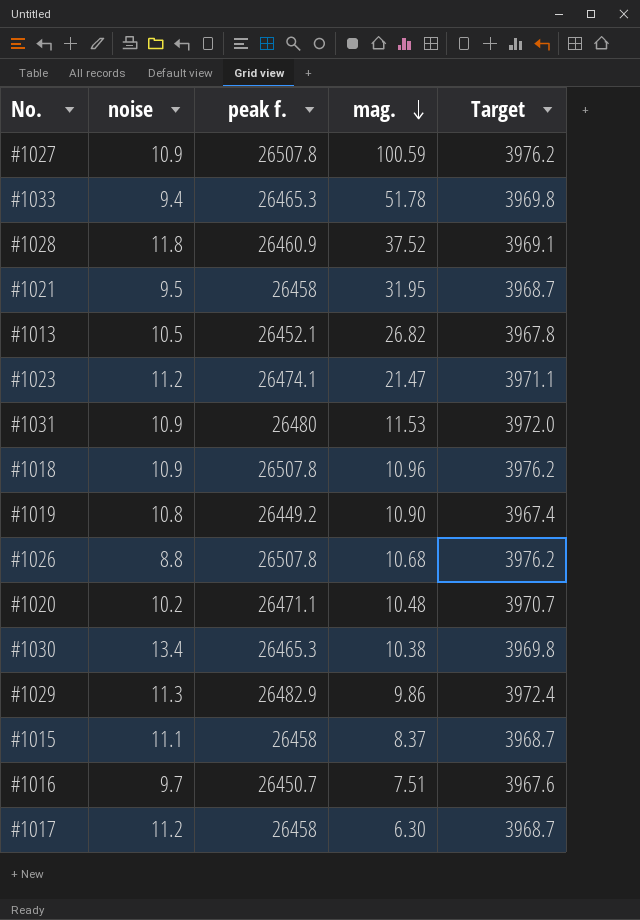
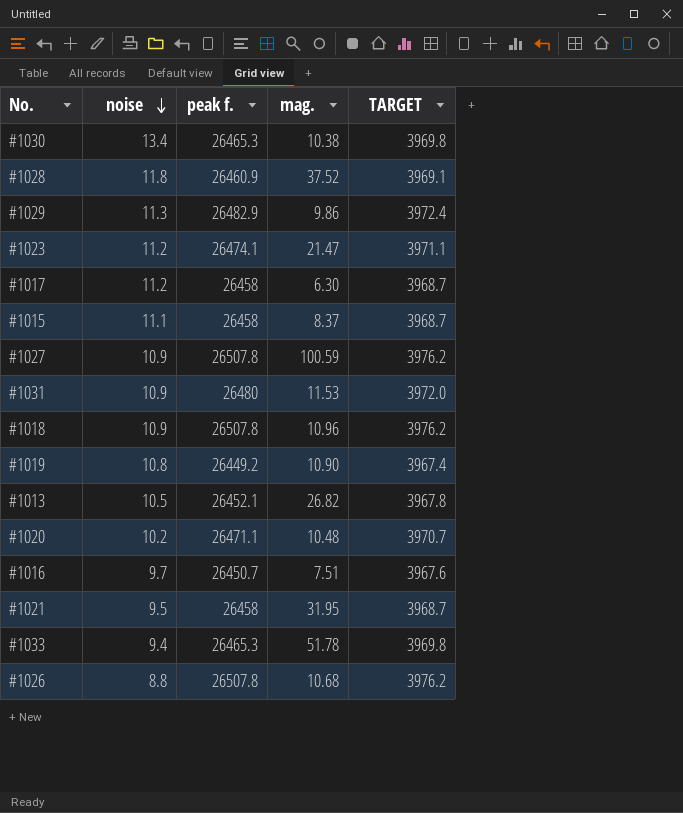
row order: mag. descending -> noise descending
column name: Target -> TARGET

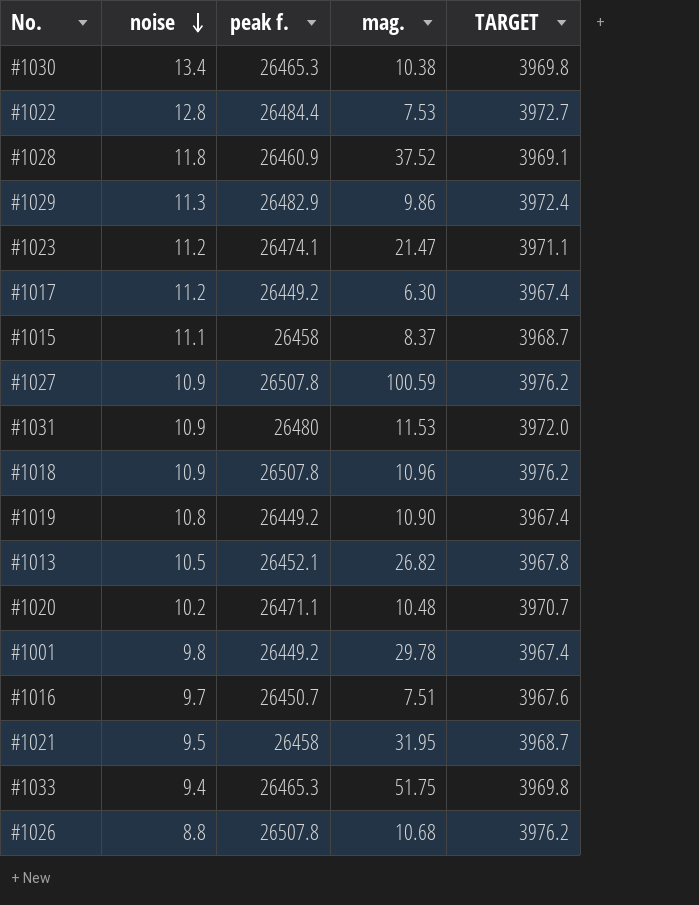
row #1022: none -> 12.8 | 26484.4 | 7.53 | 3972.7
#1017 | peak f.: 26458 -> 26449.2
#1017 | TARGET: 3968.7 -> 3967.4
row #1001: none -> 9.8 | 26449.2 | 29.78 | 3967.4
#1033 | mag.: 51.78 -> 51.75

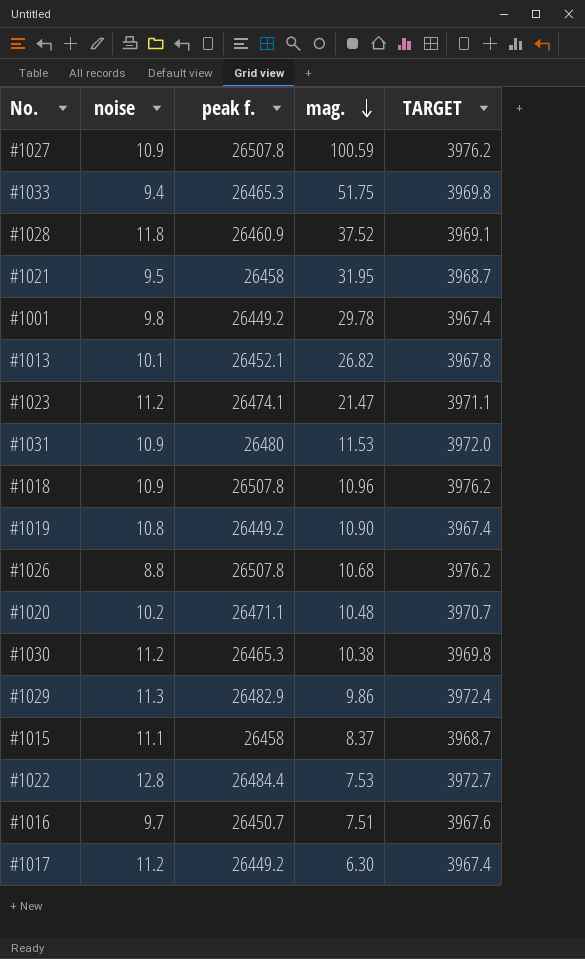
row order: noise descending -> mag. descending
#1013 | noise: 10.5 -> 10.1
#1030 | noise: 13.4 -> 11.2

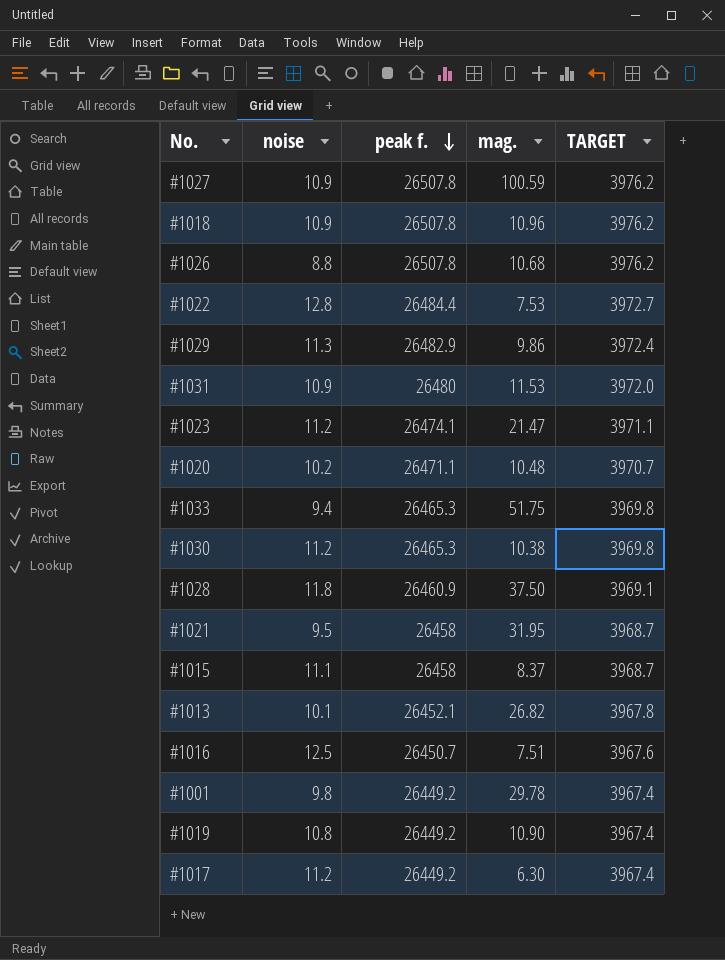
row order: mag. descending -> peak f. descending
#1028 | mag.: 37.52 -> 37.50
#1016 | noise: 9.7 -> 12.5

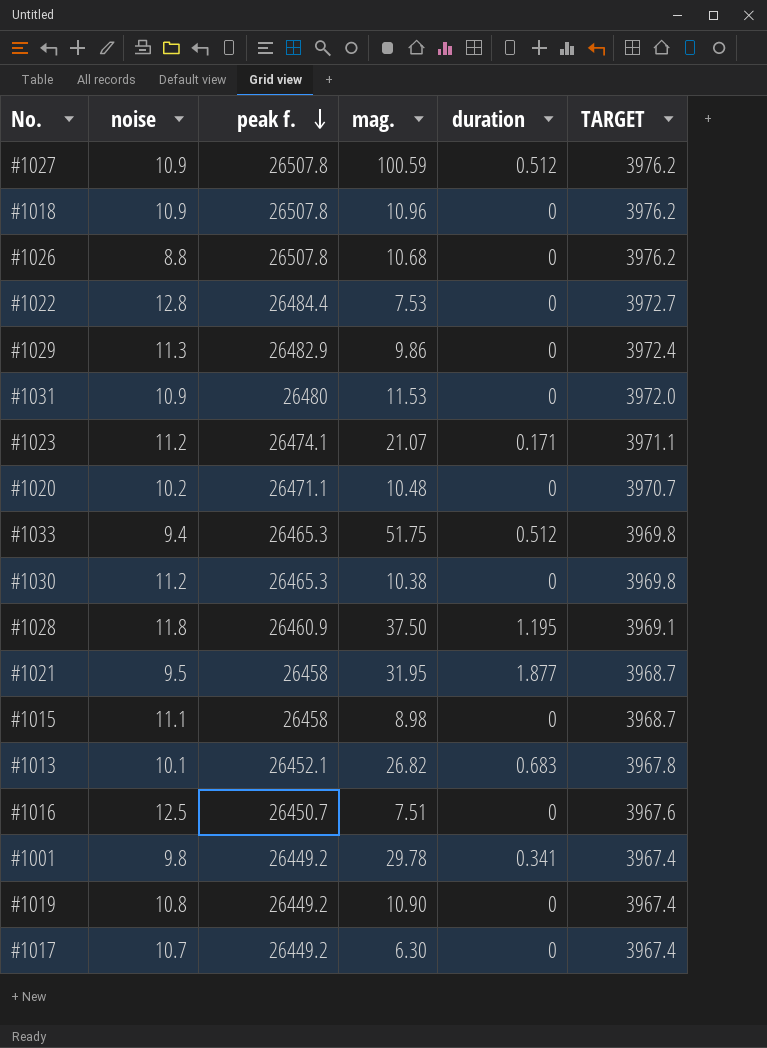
column duration | position: none -> 5
#1023 | mag.: 21.47 -> 21.07
#1015 | mag.: 8.37 -> 8.98
#1017 | noise: 11.2 -> 10.7

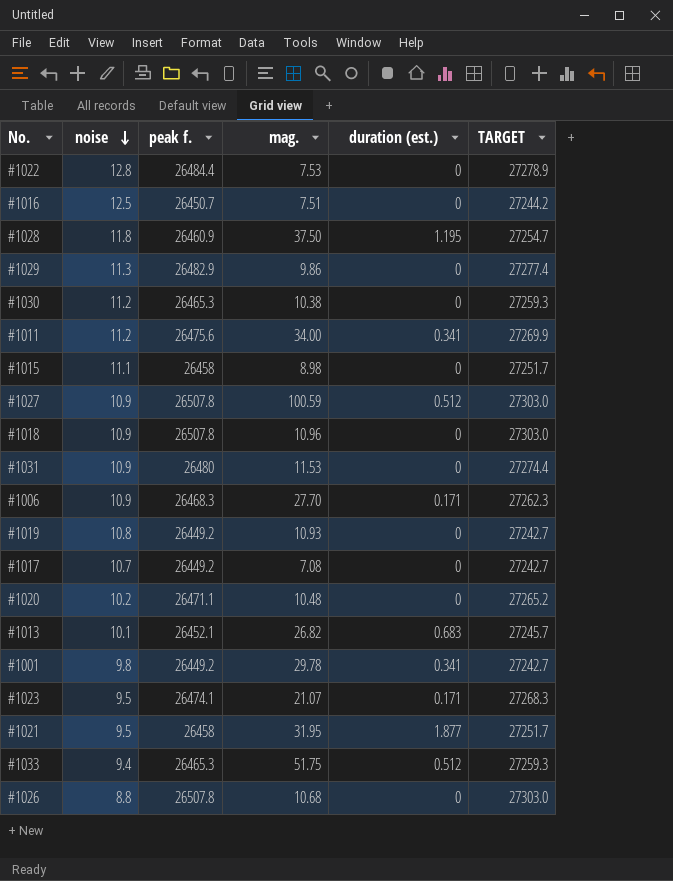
row order: peak f. descending -> noise descending
column name: duration -> duration (est.)
column TARGET | formula: [peak f.] * 0.15 -> [peak f.] * 1.03
row #1011: none -> 11.2 | 26475.6 | 34.00 | 0.341 | 27269.9
row #1006: none -> 10.9 | 26468.3 | 27.70 | 0.171 | 27262.3
#1019 | mag.: 10.90 -> 10.93
#1017 | mag.: 6.30 -> 7.08
#1023 | noise: 11.2 -> 9.5

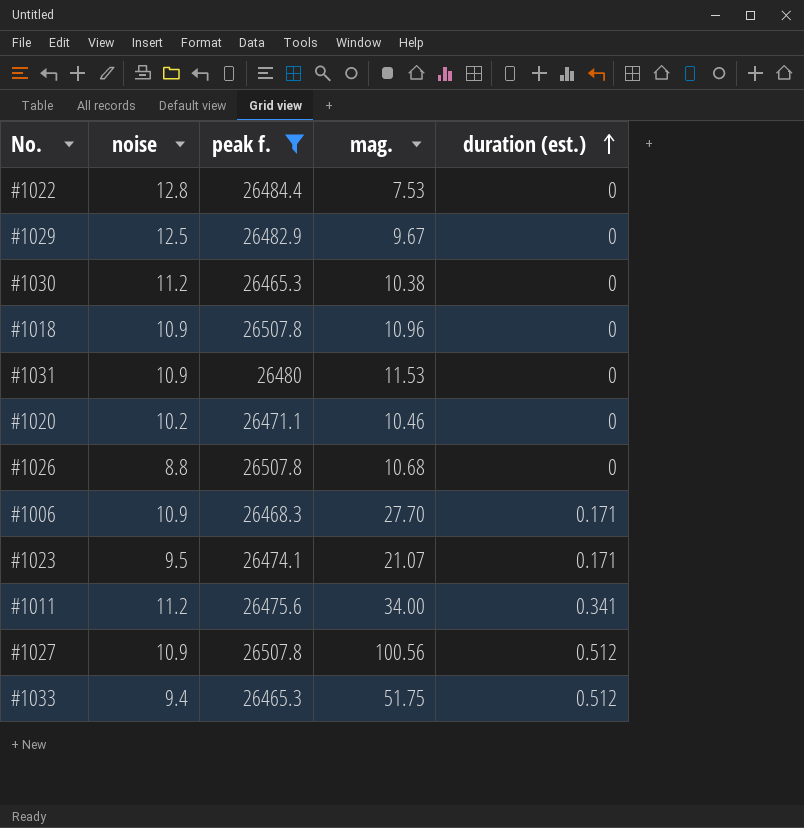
filter: none -> peak f. >= 26465.3
row order: noise descending -> duration (est.) ascending
column TARGET | formula: [peak f.] * 1.03 -> none
#1029 | noise: 11.3 -> 12.5
#1029 | mag.: 9.86 -> 9.67
#1020 | mag.: 10.48 -> 10.46
#1027 | mag.: 100.59 -> 100.56

